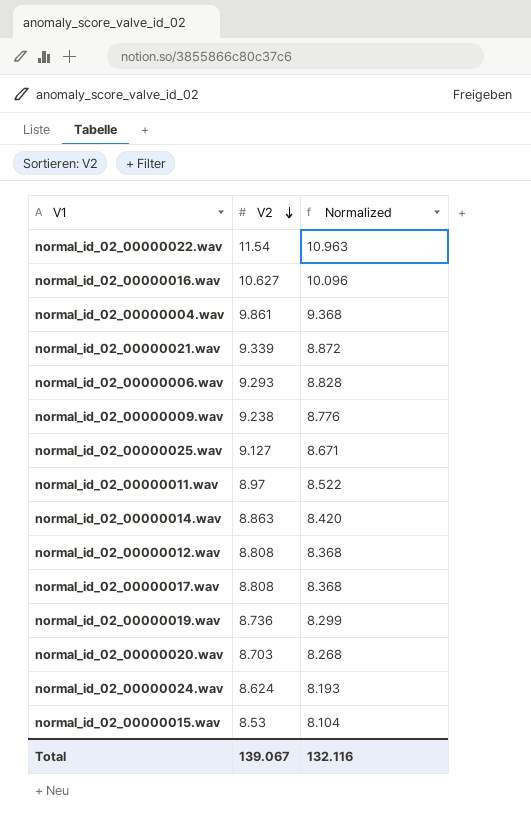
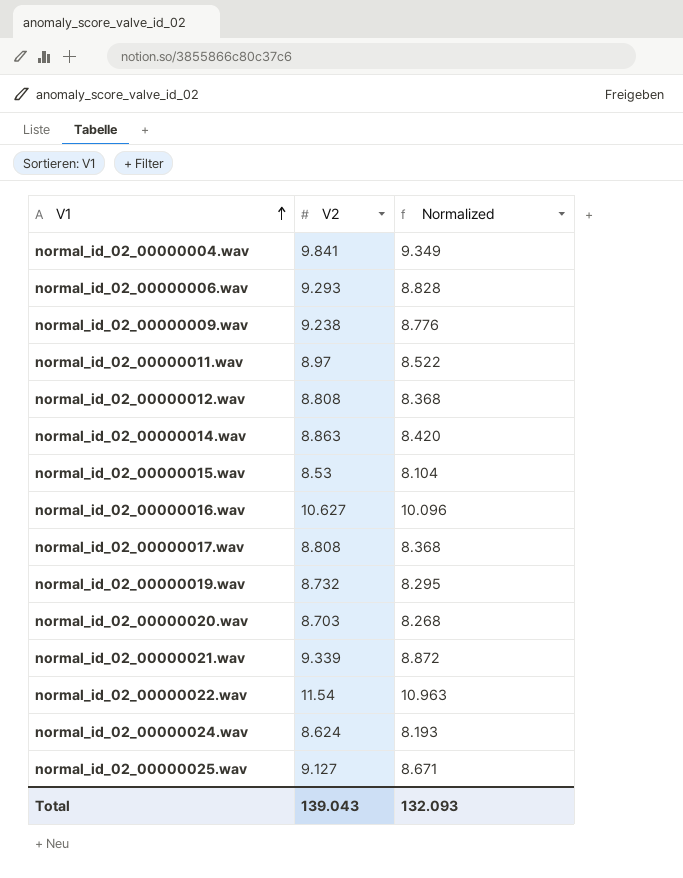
row order: V2 descending -> V1 ascending
normal_id_02_00000004.wav | V2: 9.861 -> 9.841
normal_id_02_00000004.wav | Normalized: 9.368 -> 9.349
normal_id_02_00000019.wav | V2: 8.736 -> 8.732
normal_id_02_00000019.wav | Normalized: 8.299 -> 8.295
Total | V2: 139.067 -> 139.043
Total | Normalized: 132.116 -> 132.093

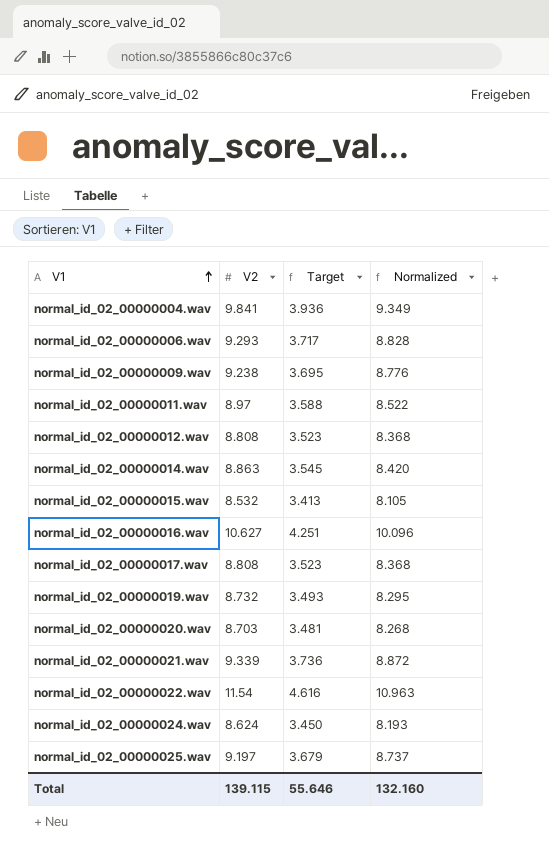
column Target | formula: none -> [V2] * 0.4
normal_id_02_00000015.wav | V2: 8.53 -> 8.532
normal_id_02_00000015.wav | Normalized: 8.104 -> 8.105
normal_id_02_00000025.wav | V2: 9.127 -> 9.197
normal_id_02_00000025.wav | Normalized: 8.671 -> 8.737
Total | V2: 139.043 -> 139.115
Total | Normalized: 132.093 -> 132.160

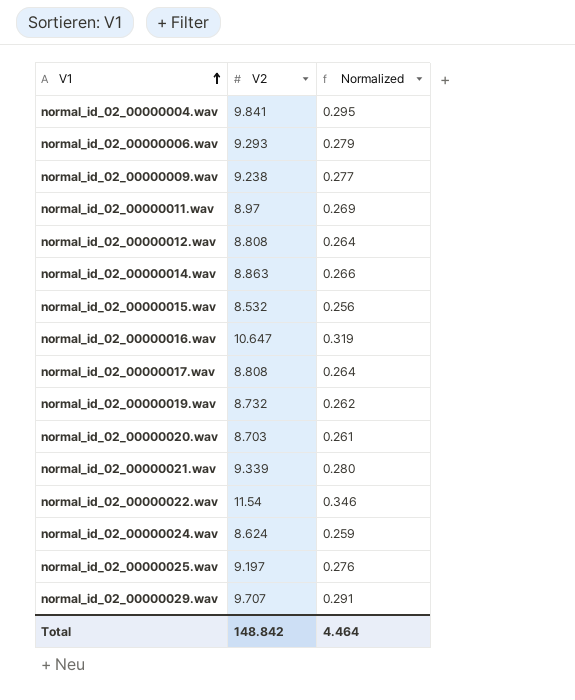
column Target | formula: [V2] * 0.4 -> none
column Normalized | formula: [V2] * 0.95 -> [V2] * 0.03
normal_id_02_00000016.wav | V2: 10.627 -> 10.647
row normal_id_02_00000029.wav: none -> 9.707 | 0.291
Total | V2: 139.115 -> 148.842
Total | Normalized: 132.160 -> 4.464

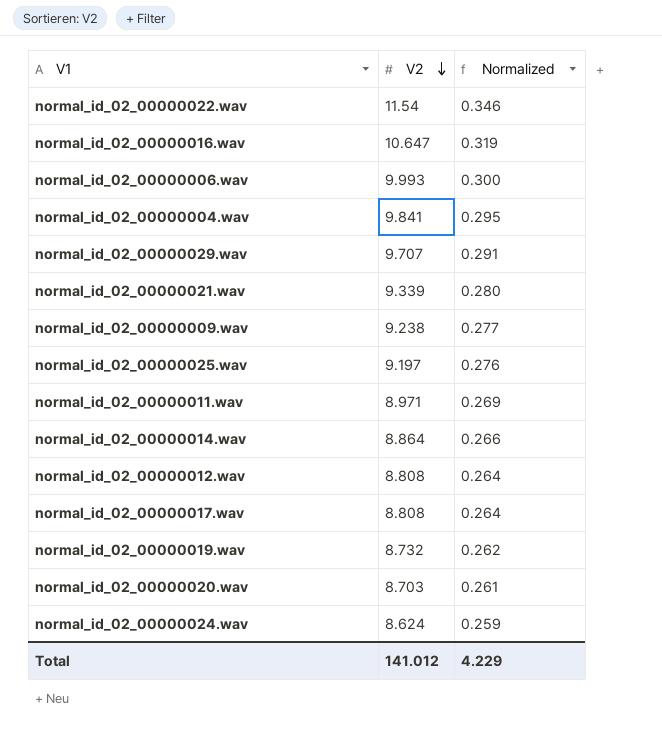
row order: V1 ascending -> V2 descending
row normal_id_02_00000015.wav: 8.532 | 0.256 -> none
normal_id_02_00000006.wav | V2: 9.293 -> 9.993
normal_id_02_00000006.wav | Normalized: 0.279 -> 0.300
normal_id_02_00000011.wav | V2: 8.97 -> 8.971
normal_id_02_00000014.wav | V2: 8.863 -> 8.864
Total | V2: 148.842 -> 141.012
Total | Normalized: 4.464 -> 4.229

